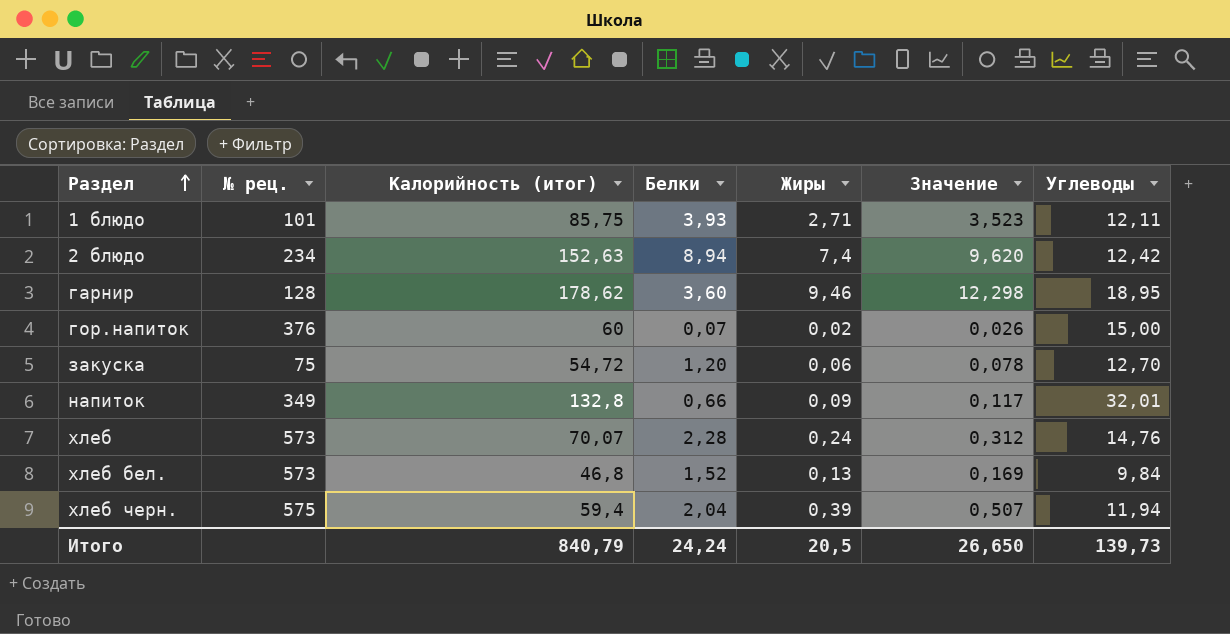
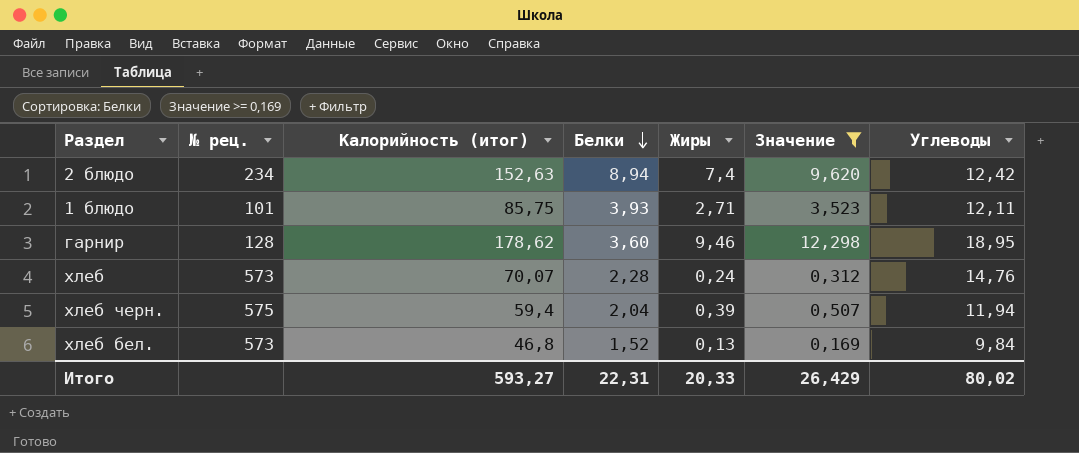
filter: none -> Значение >= 0,169
row order: Раздел ascending -> Белки descending
Итого | Калорийность (итог): 840,79 -> 593,27
Итого | Белки: 24,24 -> 22,31
Итого | Жиры: 20,5 -> 20,33
Итого | Значение: 26,650 -> 26,429
Итого | Углеводы: 139,73 -> 80,02

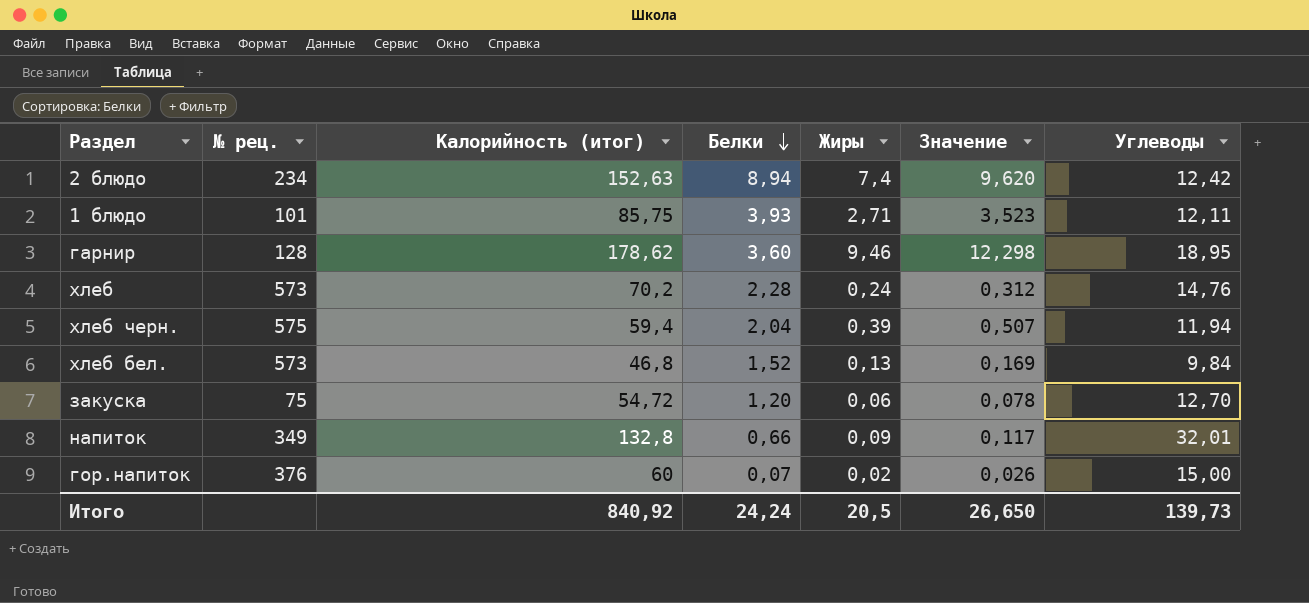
filter: Значение >= 0,169 -> none
хлеб | Калорийность (итог): 70,07 -> 70,2
Итого | Калорийность (итог): 593,27 -> 840,92
Итого | Белки: 22,31 -> 24,24
Итого | Жиры: 20,33 -> 20,5
Итого | Значение: 26,429 -> 26,650
Итого | Углеводы: 80,02 -> 139,73

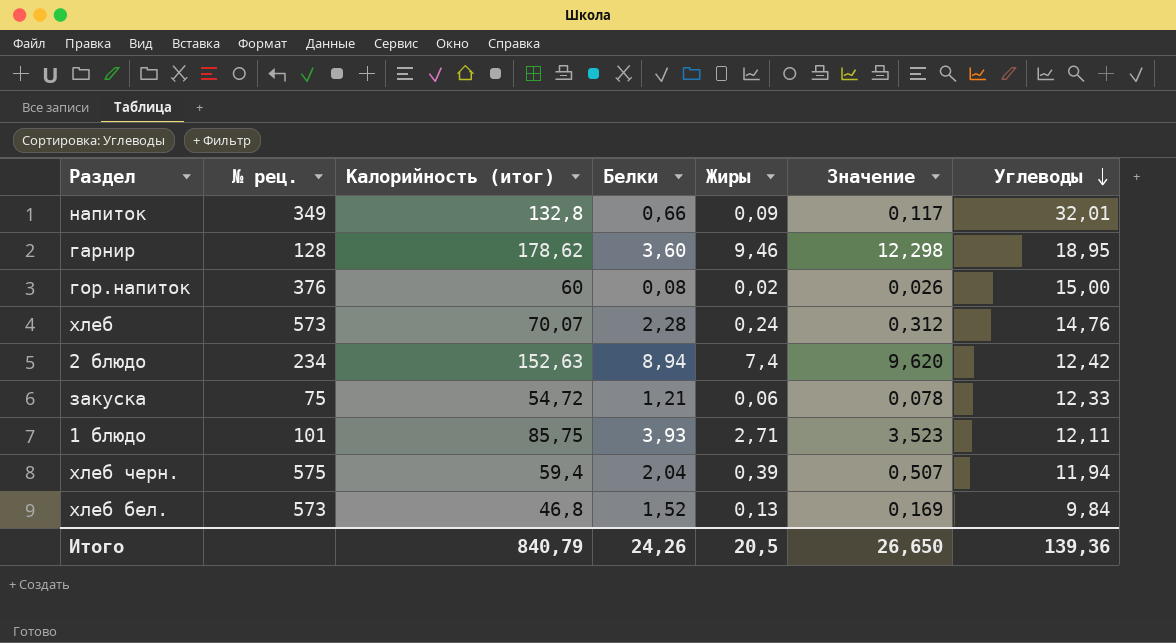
row order: Белки descending -> Углеводы descending
гор.напиток | Белки: 0,07 -> 0,08
хлеб | Калорийность (итог): 70,2 -> 70,07
закуска | Белки: 1,20 -> 1,21
закуска | Углеводы: 12,70 -> 12,33
Итого | Калорийность (итог): 840,92 -> 840,79
Итого | Белки: 24,24 -> 24,26
Итого | Углеводы: 139,73 -> 139,36

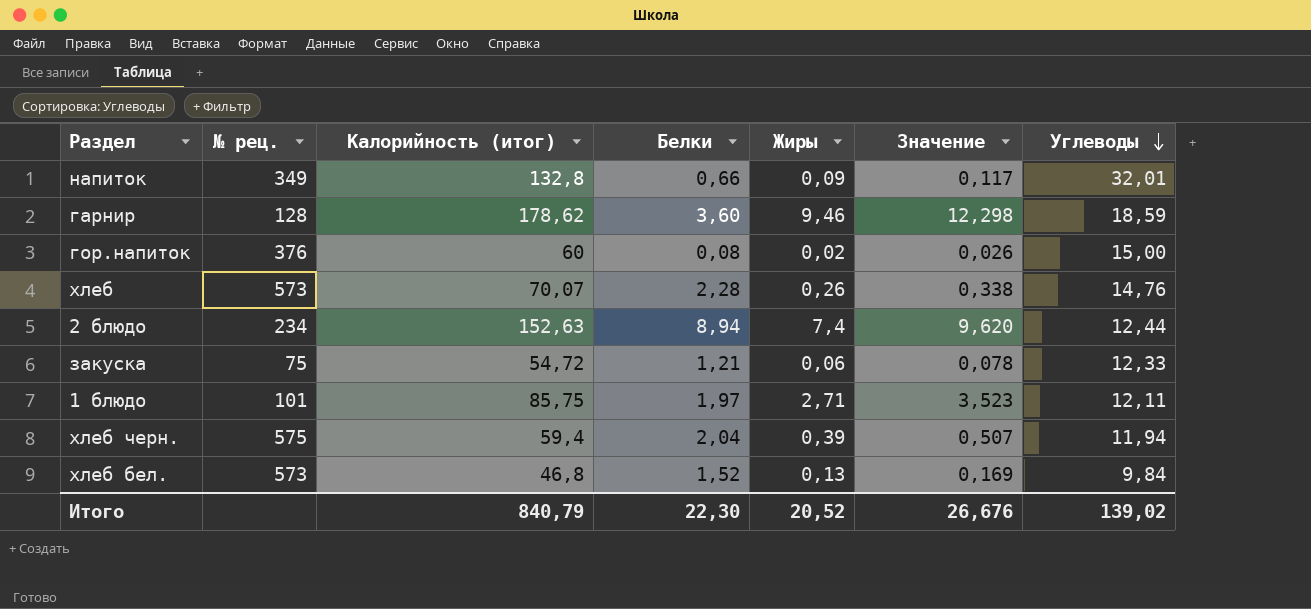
гарнир | Углеводы: 18,95 -> 18,59
хлеб | Жиры: 0,24 -> 0,26
хлеб | Значение: 0,312 -> 0,338
2 блюдо | Углеводы: 12,42 -> 12,44
1 блюдо | Белки: 3,93 -> 1,97
Итого | Белки: 24,26 -> 22,30
Итого | Жиры: 20,5 -> 20,52
Итого | Значение: 26,650 -> 26,676
Итого | Углеводы: 139,36 -> 139,02

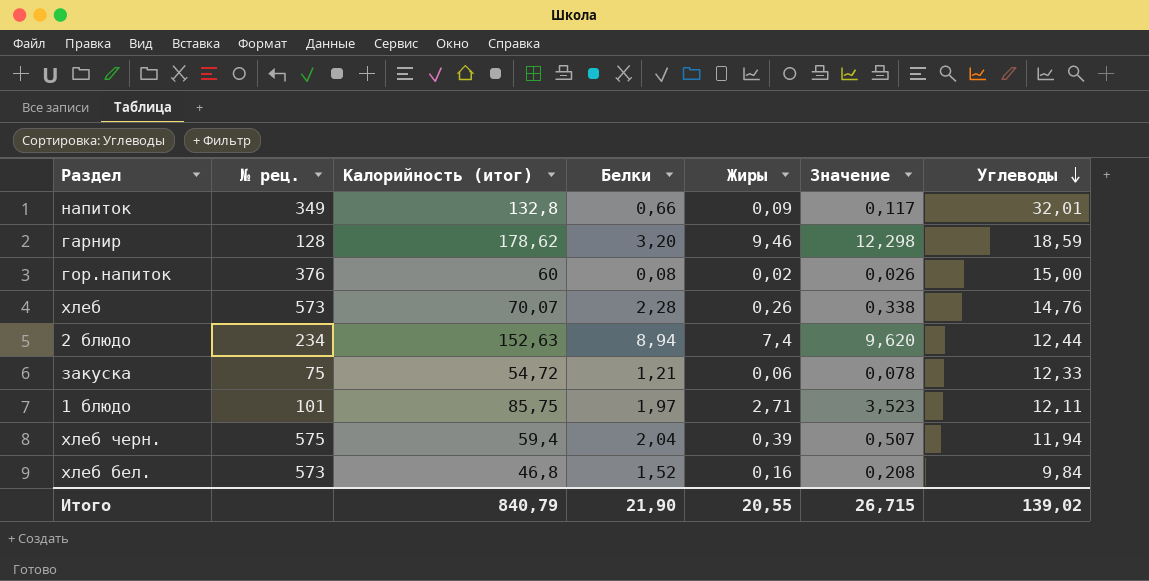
гарнир | Белки: 3,60 -> 3,20
хлеб бел. | Жиры: 0,13 -> 0,16
хлеб бел. | Значение: 0,169 -> 0,208
Итого | Белки: 22,30 -> 21,90
Итого | Жиры: 20,52 -> 20,55
Итого | Значение: 26,676 -> 26,715

